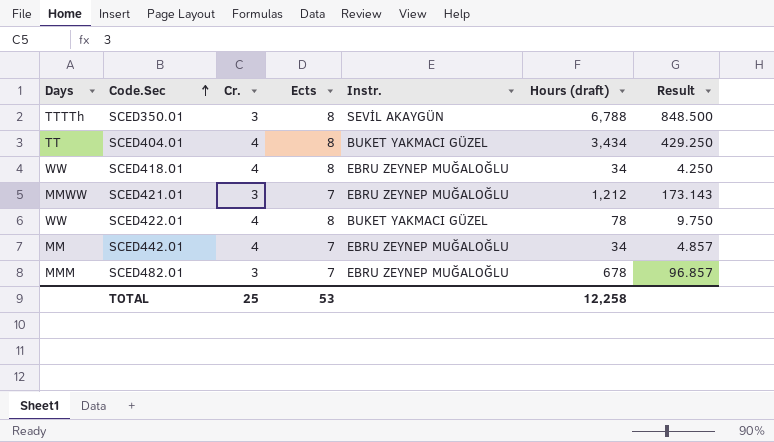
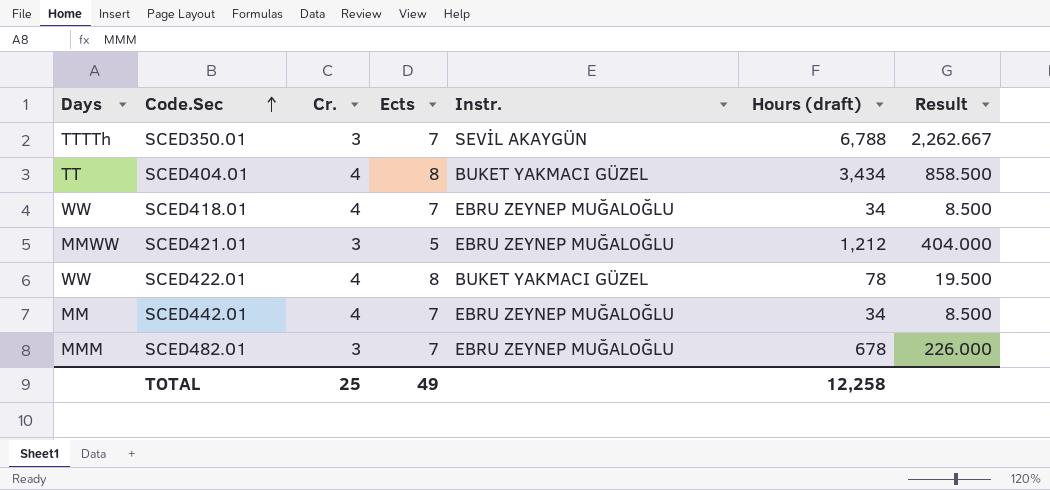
column Result | formula: [Hours (draft)] / [Ects] -> [Hours (draft)] / [Cr.]
SCED350.01 | Ects: 8 -> 7
SCED418.01 | Ects: 8 -> 7
SCED421.01 | Ects: 7 -> 5
TOTAL | Ects: 53 -> 49

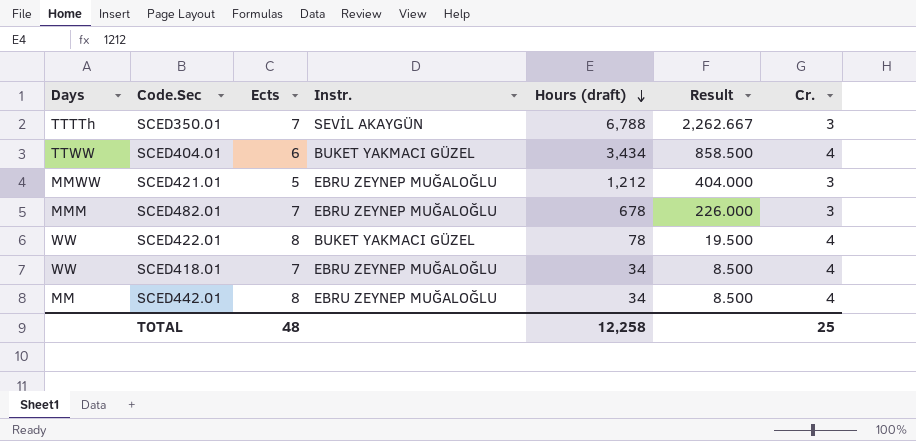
row order: Code.Sec ascending -> Hours (draft) descending
column Cr. | position: 3 -> 7
SCED404.01 | Days: TT -> TTWW
SCED404.01 | Ects: 8 -> 6
SCED442.01 | Ects: 7 -> 8
TOTAL | Ects: 49 -> 48

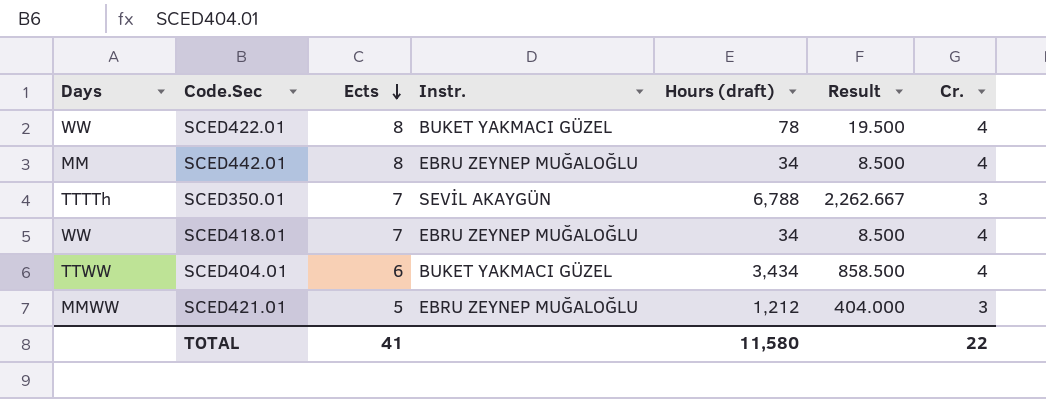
row order: Hours (draft) descending -> Ects descending
row SCED482.01: MMM | 7 | EBRU ZEYNEP MUĞALOĞLU | 678 | 226.000 | 3 -> none
TOTAL | Ects: 48 -> 41
TOTAL | Hours (draft): 12,258 -> 11,580
TOTAL | Cr.: 25 -> 22

